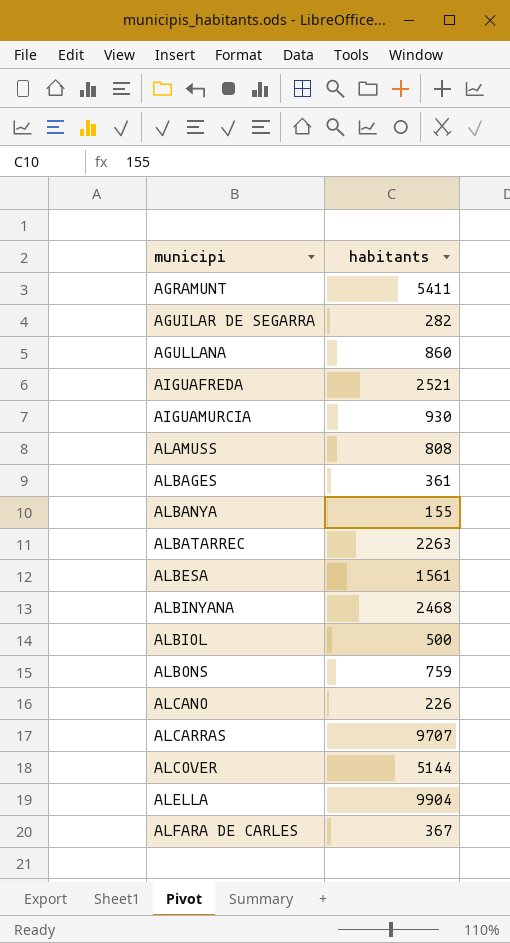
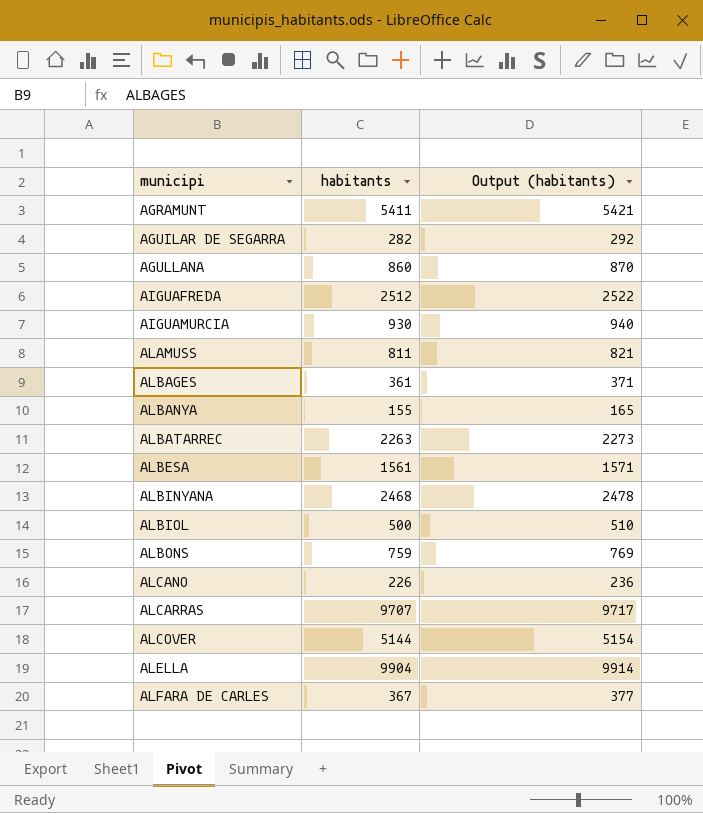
column Output (habitants) | formula: none -> [habitants] + 10
AIGUAFREDA | habitants: 2521 -> 2512
ALAMUSS | habitants: 808 -> 811

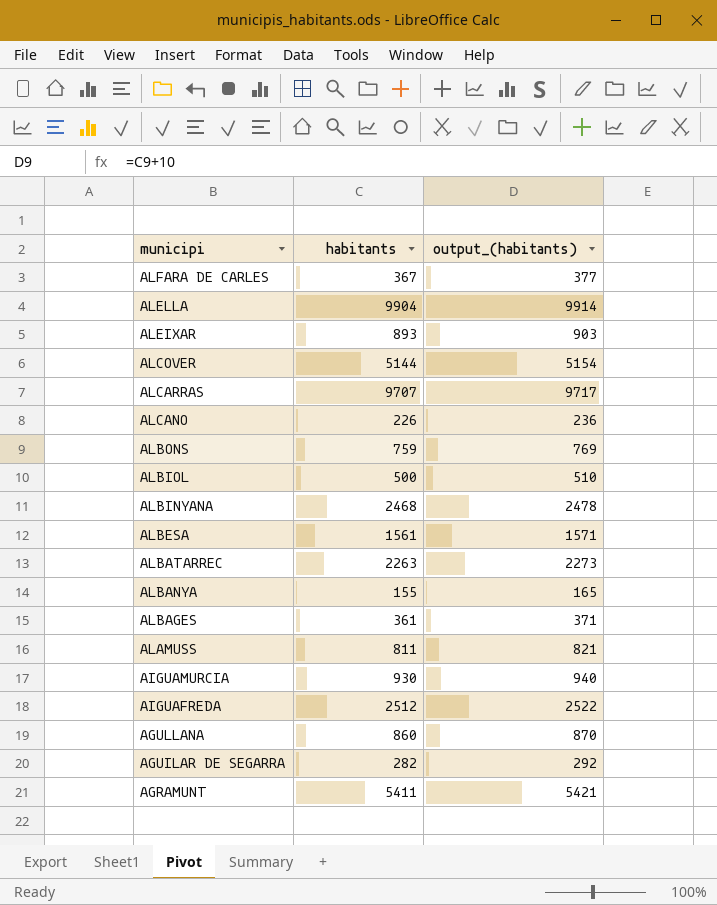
row order: municipi ascending -> municipi descending
column name: Output (habitants) -> output_(habitants)
row ALEIXAR: none -> 893 | 903

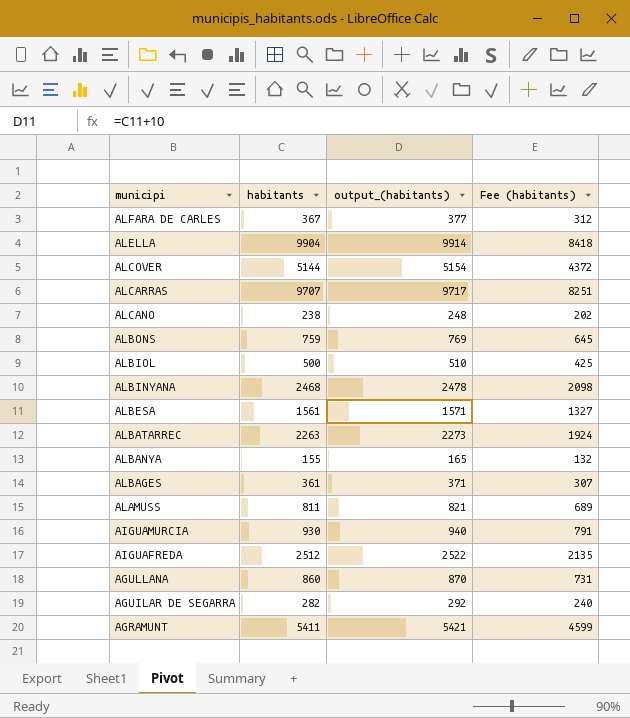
column Fee (habitants) | formula: none -> [habitants] * 0.85
row ALEIXAR: 893 | 903 -> none
ALCANO | habitants: 226 -> 238
ALCANO | output_(habitants): 236 -> 248

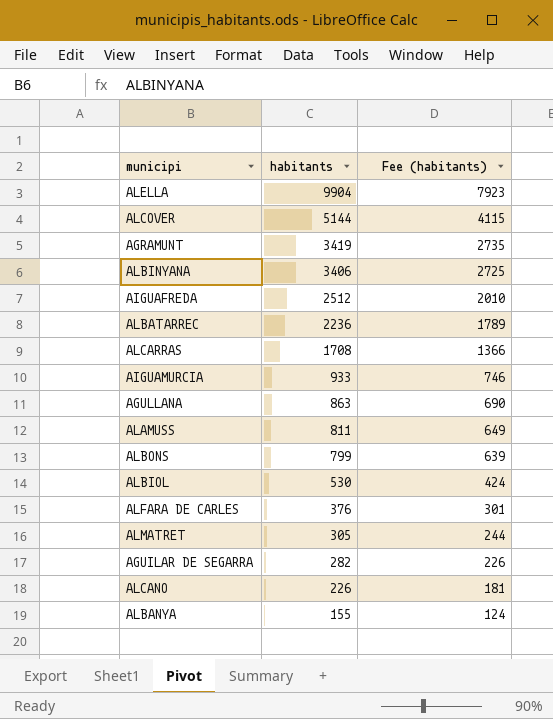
row order: municipi descending -> habitants descending
column output_(habitants) | formula: [habitants] + 10 -> none
column Fee (habitants) | formula: [habitants] * 0.85 -> [habitants] * 0.8
row ALBESA: 1561 | 1571 | 1327 -> none
row ALBAGES: 361 | 371 | 307 -> none
AGRAMUNT | habitants: 5411 -> 3419
ALBINYANA | habitants: 2468 -> 3406
ALBATARREC | habitants: 2263 -> 2236
ALCARRAS | habitants: 9707 -> 1708
AIGUAMURCIA | habitants: 930 -> 933
AGULLANA | habitants: 860 -> 863
ALBONS | habitants: 759 -> 799
ALBIOL | habitants: 500 -> 530
ALFARA DE CARLES | habitants: 367 -> 376
row ALMATRET: none -> 305 | 244
ALCANO | habitants: 238 -> 226

